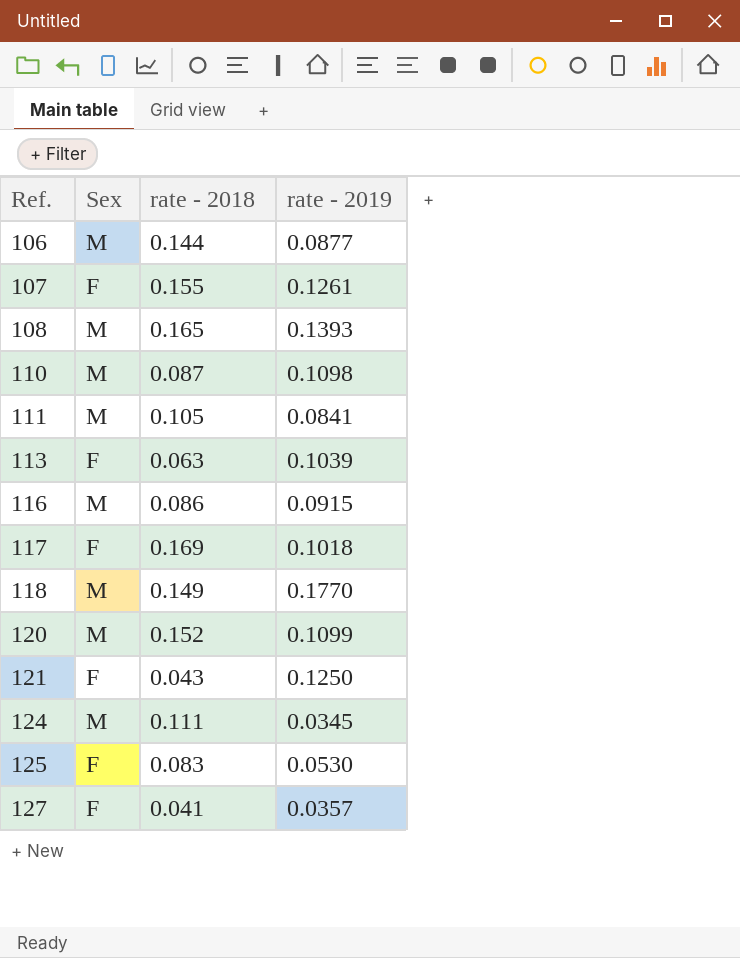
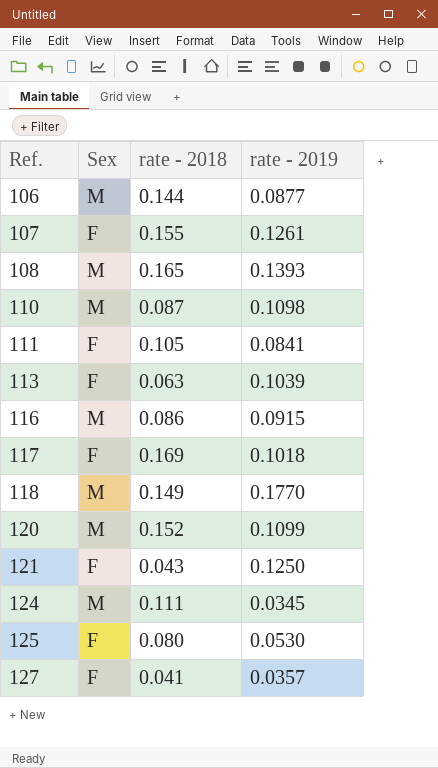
111 | Sex: M -> F
125 | rate - 2018: 0.083 -> 0.080

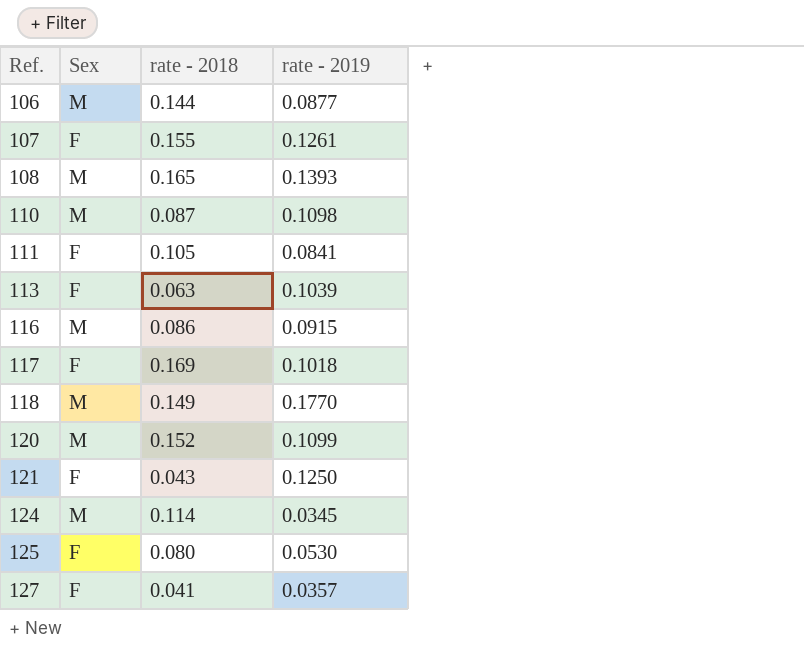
124 | rate - 2018: 0.111 -> 0.114

